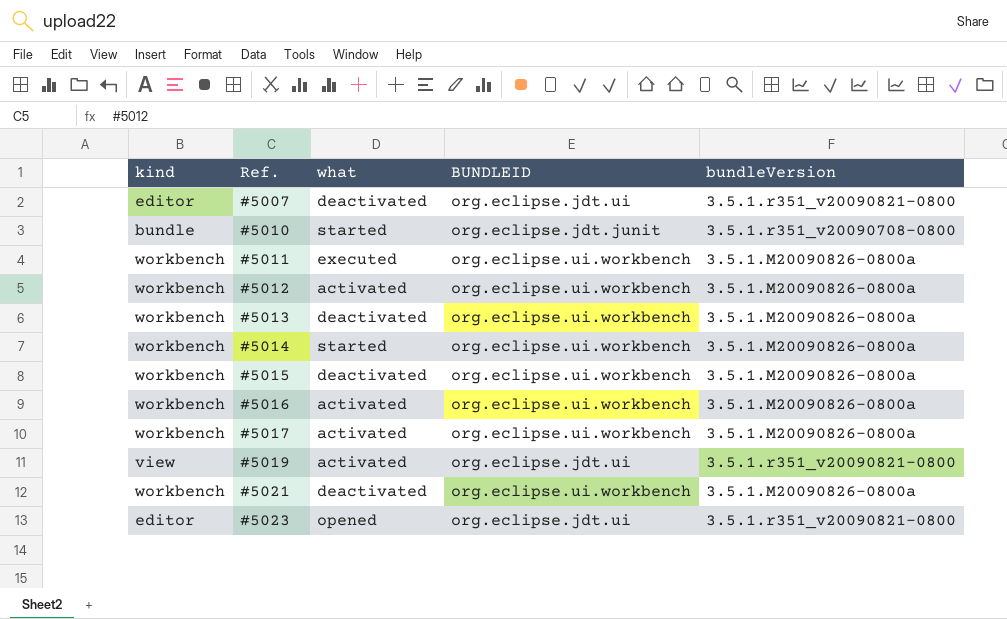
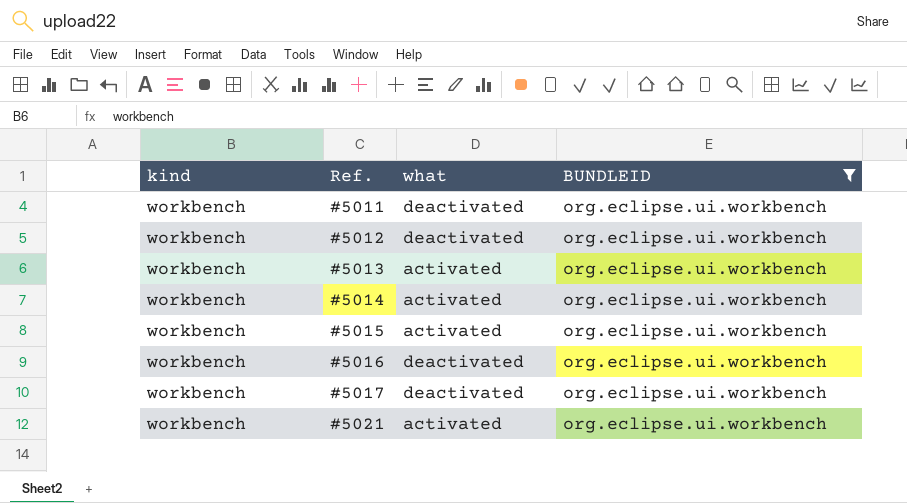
filter: none -> BUNDLEID = org.eclipse.ui.workbench
column bundleVersion | position: 5 -> none
#5011 | what: executed -> deactivated
#5012 | what: activated -> deactivated
#5013 | what: deactivated -> activated
#5014 | what: started -> activated
#5015 | what: deactivated -> activated
#5016 | what: activated -> deactivated
#5017 | what: activated -> deactivated
#5021 | what: deactivated -> activated

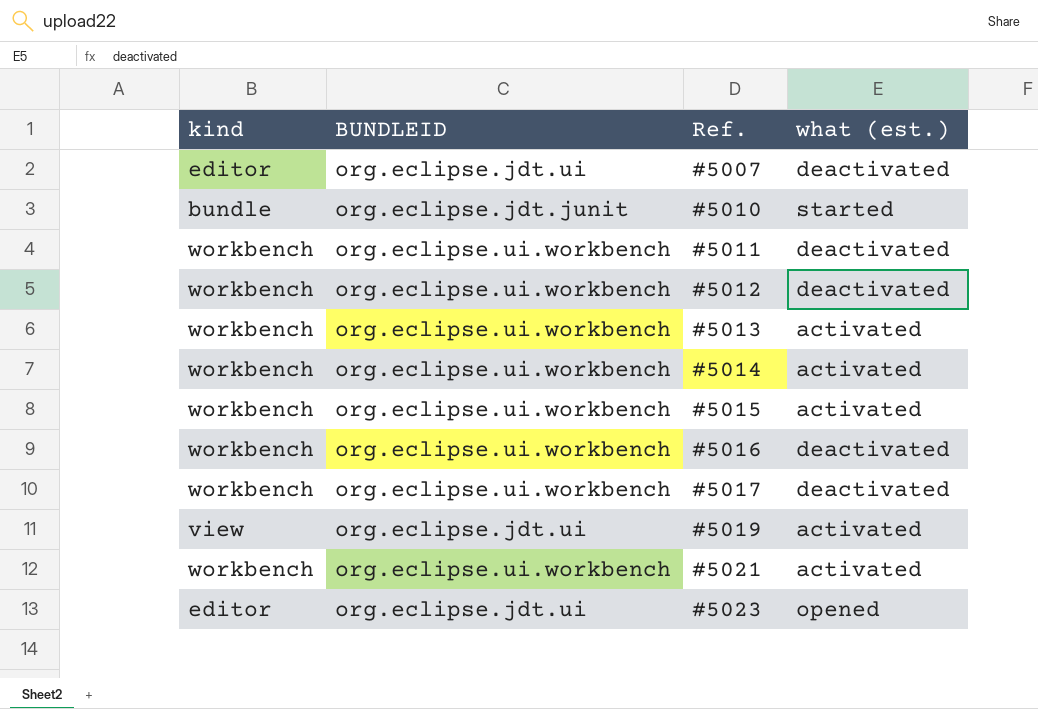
filter: BUNDLEID = org.eclipse.ui.workbench -> none
column BUNDLEID | position: 4 -> 2
column name: what -> what (est.)

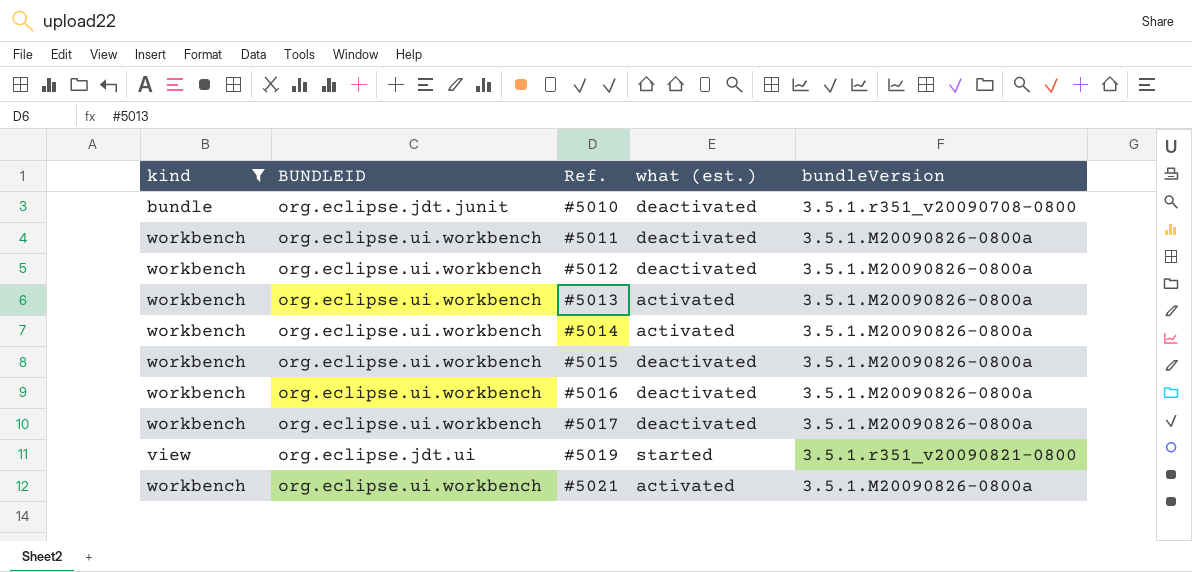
filter: none -> kind != editor
column bundleVersion | position: none -> 5
#5010 | what (est.): started -> deactivated
#5015 | what (est.): activated -> deactivated
#5019 | what (est.): activated -> started

